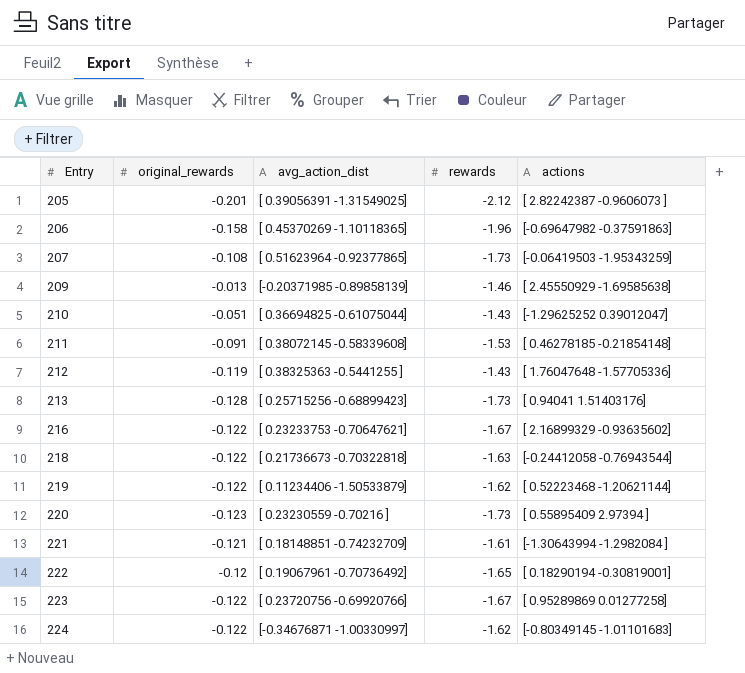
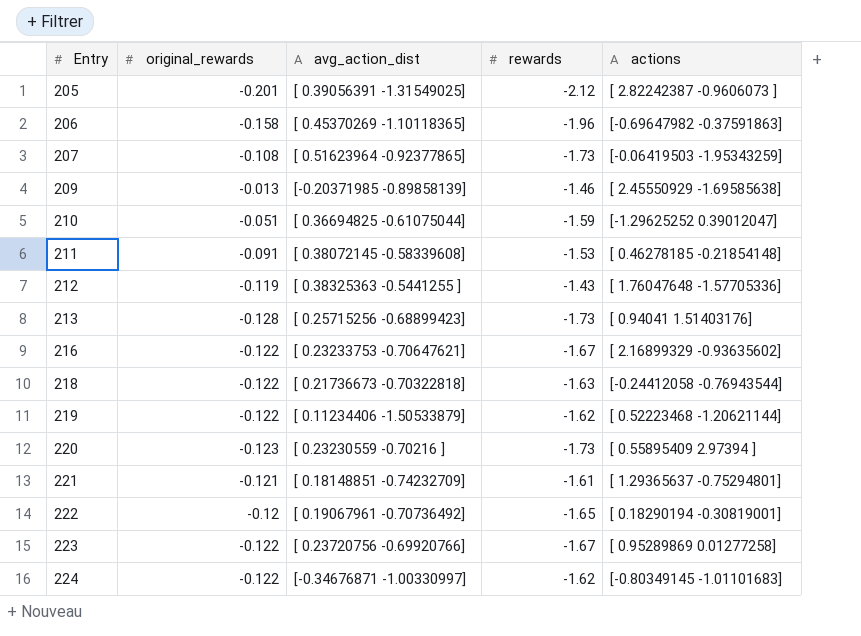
210 | rewards: -1.43 -> -1.59
221 | actions: [-1.30643994 -1.2982084 ] -> [ 1.29365637 -0.75294801]

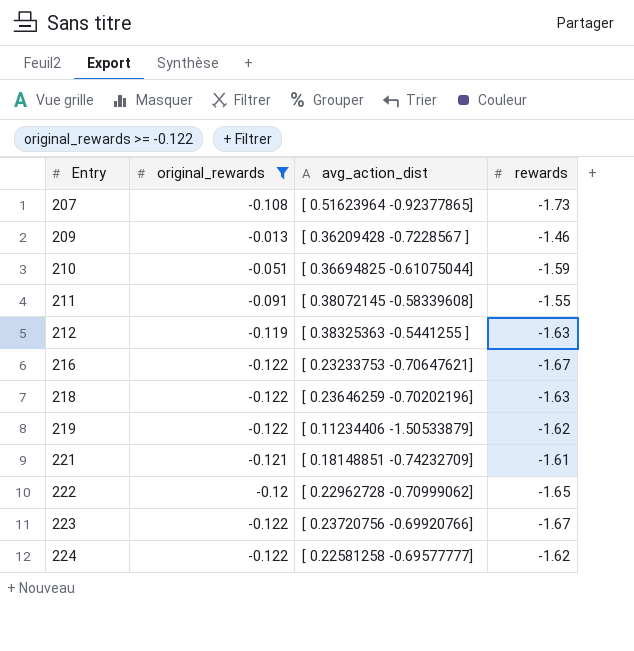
filter: none -> original_rewards >= -0.122
column actions | position: 5 -> none
209 | avg_action_dist: [-0.20371985 -0.89858139] -> [ 0.36209428 -0.7228567 ]
211 | rewards: -1.53 -> -1.55
212 | rewards: -1.43 -> -1.63
218 | avg_action_dist: [ 0.21736673 -0.70322818] -> [ 0.23646259 -0.70202196]
222 | avg_action_dist: [ 0.19067961 -0.70736492] -> [ 0.22962728 -0.70999062]
224 | avg_action_dist: [-0.34676871 -1.00330997] -> [ 0.22581258 -0.69577777]

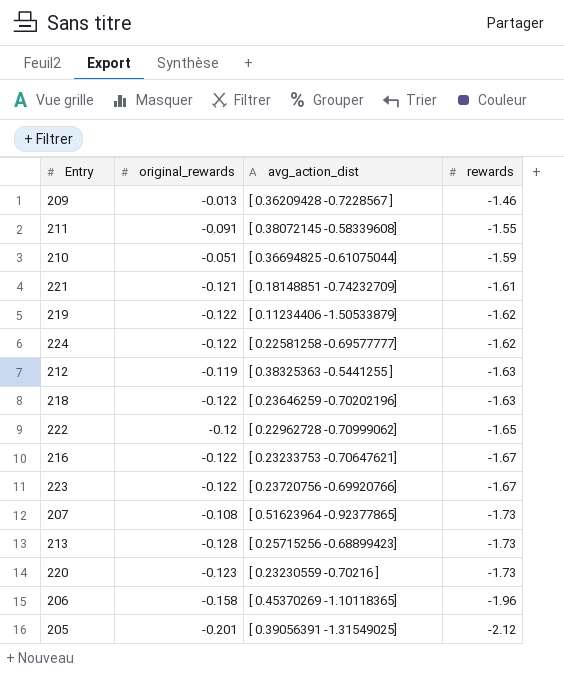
filter: original_rewards >= -0.122 -> none
row order: Entry ascending -> rewards descending

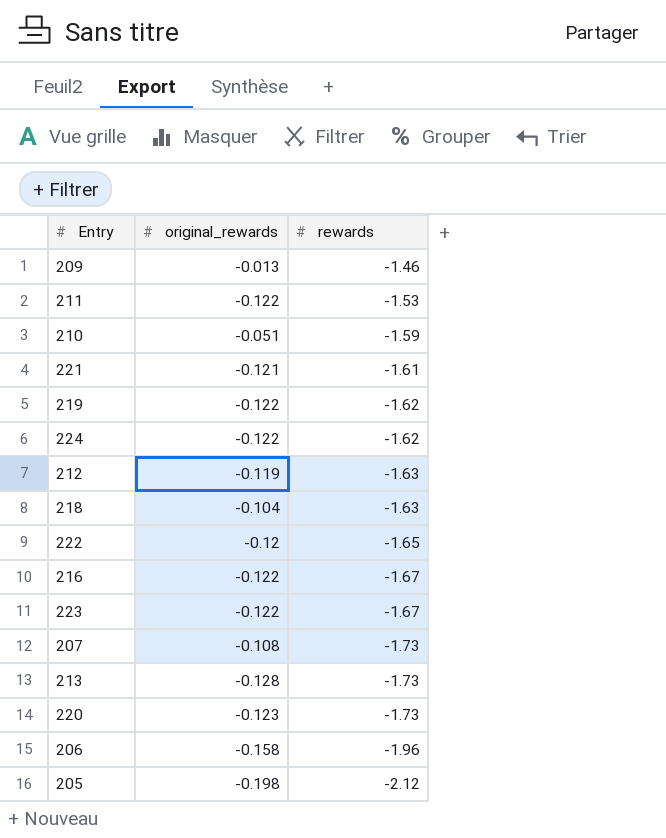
column avg_action_dist | position: 3 -> none
211 | original_rewards: -0.091 -> -0.122
211 | rewards: -1.55 -> -1.53
218 | original_rewards: -0.122 -> -0.104
205 | original_rewards: -0.201 -> -0.198

